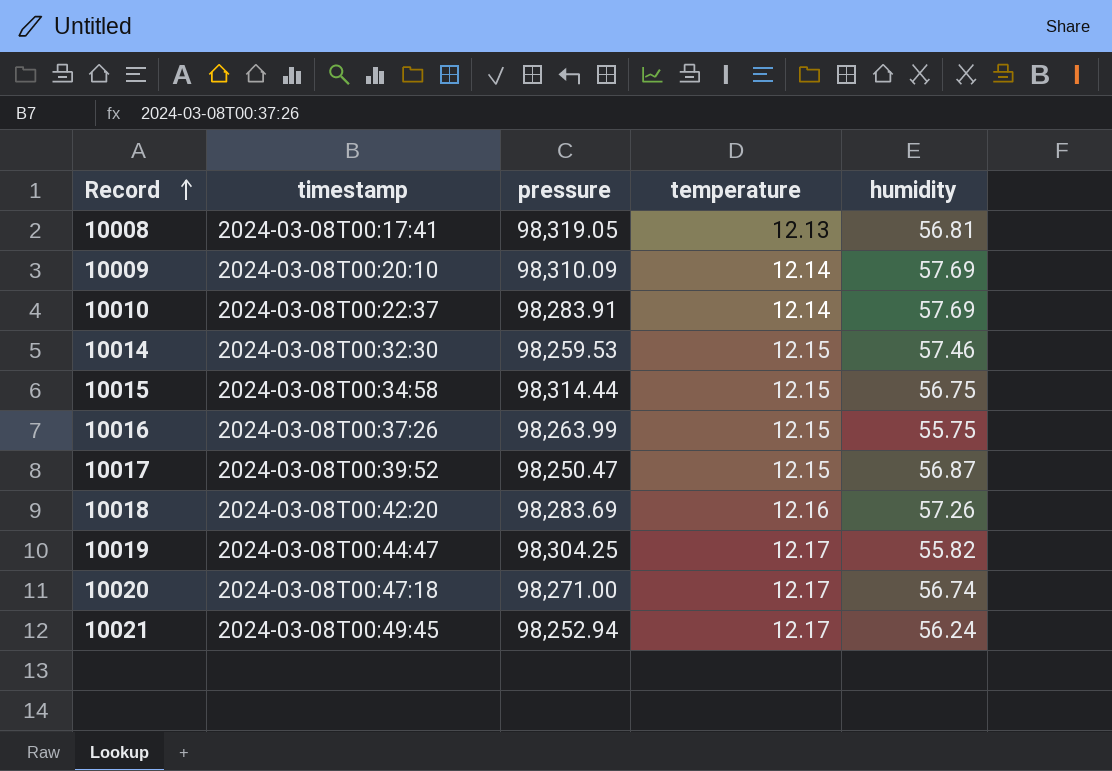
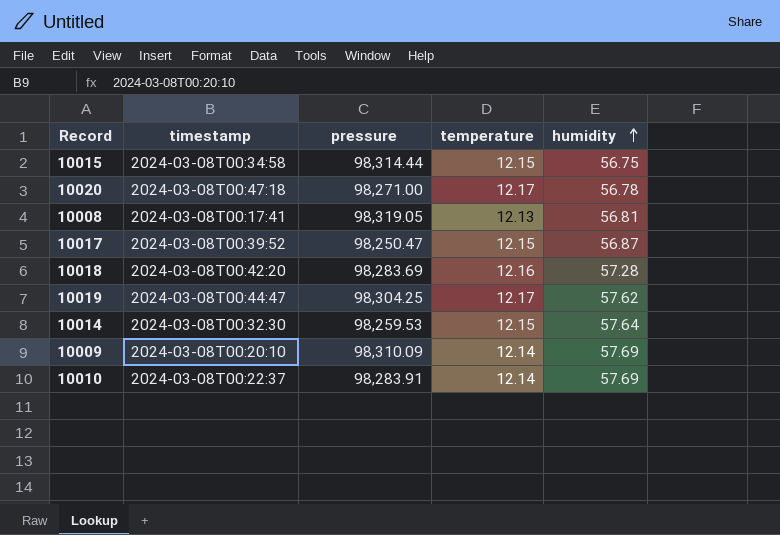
row order: Record ascending -> humidity ascending
row 10016: 2024-03-08T00:37:26 | 98,263.99 | 12.15 | 55.75 -> none
row 10021: 2024-03-08T00:49:45 | 98,252.94 | 12.17 | 56.24 -> none
10020 | humidity: 56.74 -> 56.78
10018 | humidity: 57.26 -> 57.28
10019 | humidity: 55.82 -> 57.62
10014 | humidity: 57.46 -> 57.64

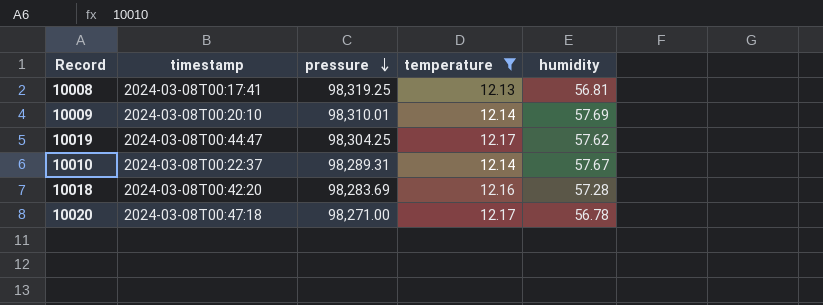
filter: none -> temperature != 12.15
row order: humidity ascending -> pressure descending
10008 | pressure: 98,319.05 -> 98,319.25
10009 | pressure: 98,310.09 -> 98,310.01
10010 | pressure: 98,283.91 -> 98,289.31
10010 | humidity: 57.69 -> 57.67

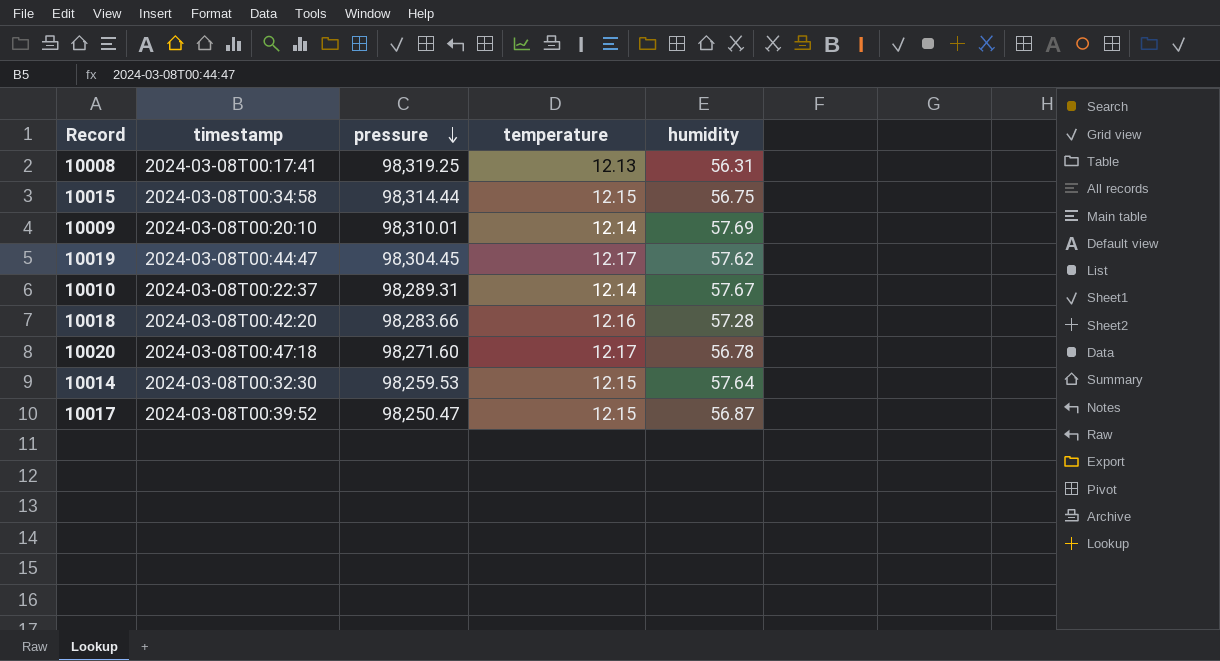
filter: temperature != 12.15 -> none
10008 | humidity: 56.81 -> 56.31
10019 | pressure: 98,304.25 -> 98,304.45
10018 | pressure: 98,283.69 -> 98,283.66
10020 | pressure: 98,271.00 -> 98,271.60

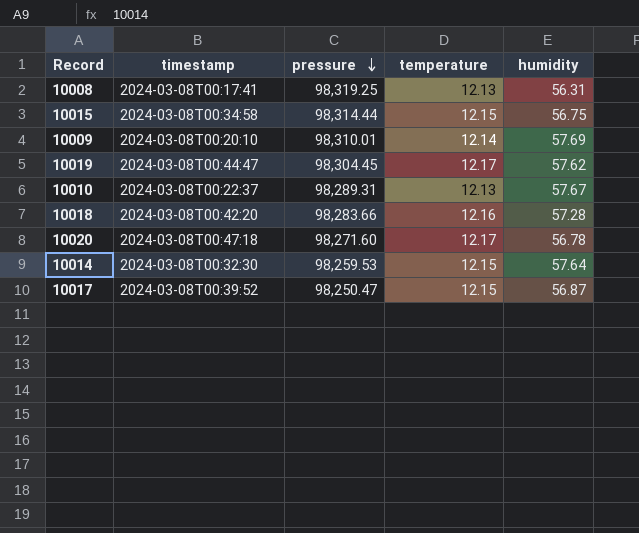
10010 | temperature: 12.14 -> 12.13

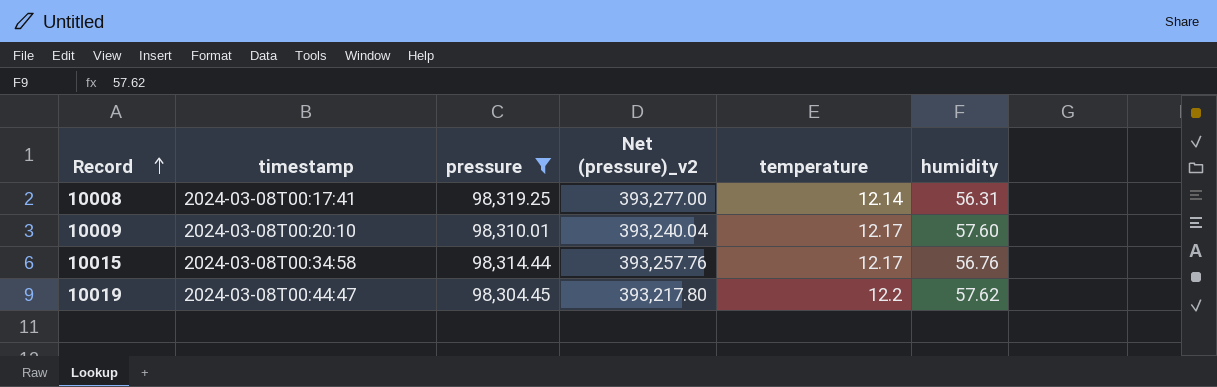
filter: none -> pressure >= 98,304.45
row order: pressure descending -> Record ascending
column Net (pressure)_v2 | formula: none -> [pressure] * 4
10008 | temperature: 12.13 -> 12.14
10009 | temperature: 12.14 -> 12.17
10009 | humidity: 57.69 -> 57.60
10015 | temperature: 12.15 -> 12.17
10015 | humidity: 56.75 -> 56.76
10019 | temperature: 12.17 -> 12.2

